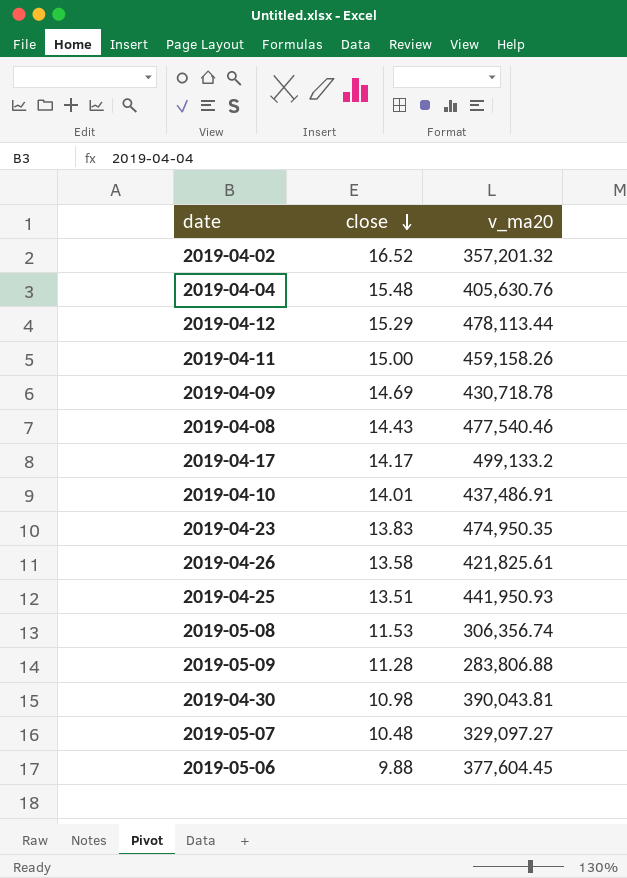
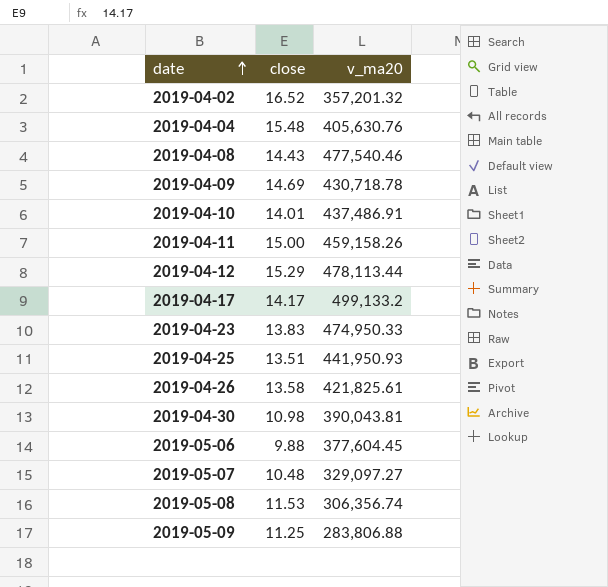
row order: close descending -> date ascending
2019-04-23 | v_ma20: 474,950.35 -> 474,950.33
2019-05-09 | close: 11.28 -> 11.25

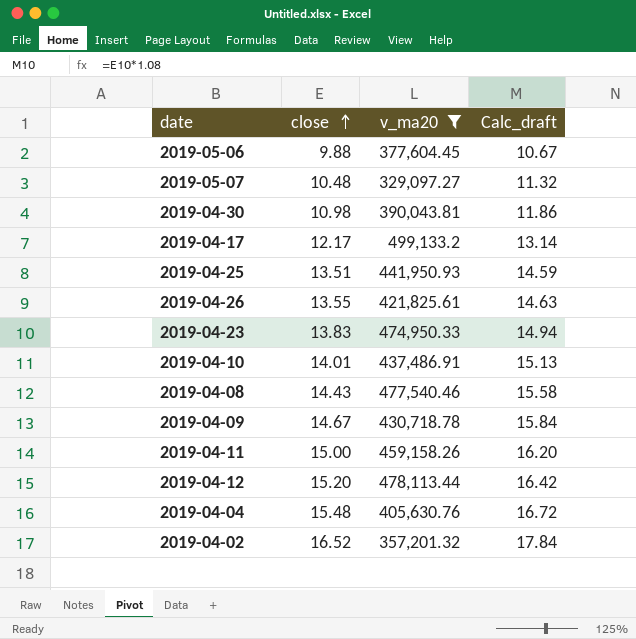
filter: none -> v_ma20 >= 329,097.27
row order: date ascending -> close ascending
column Calc_draft | formula: none -> [close] * 1.08
2019-04-17 | close: 14.17 -> 12.17
2019-04-26 | close: 13.58 -> 13.55
2019-04-09 | close: 14.69 -> 14.67
2019-04-12 | close: 15.29 -> 15.20

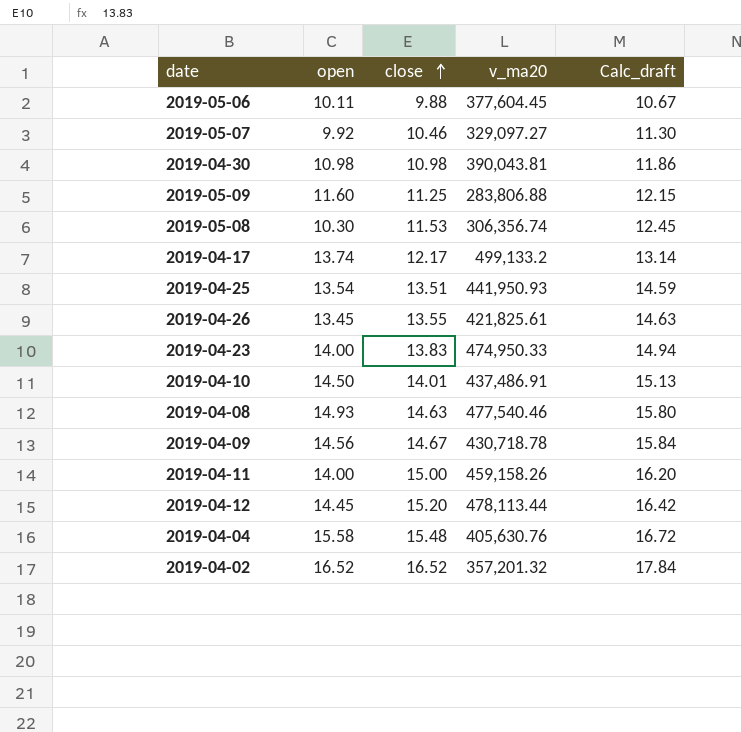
filter: v_ma20 >= 329,097.27 -> none
column open | position: none -> 2
2019-05-07 | close: 10.48 -> 10.46
2019-05-07 | Calc_draft: 11.32 -> 11.30
2019-04-08 | close: 14.43 -> 14.63
2019-04-08 | Calc_draft: 15.58 -> 15.80

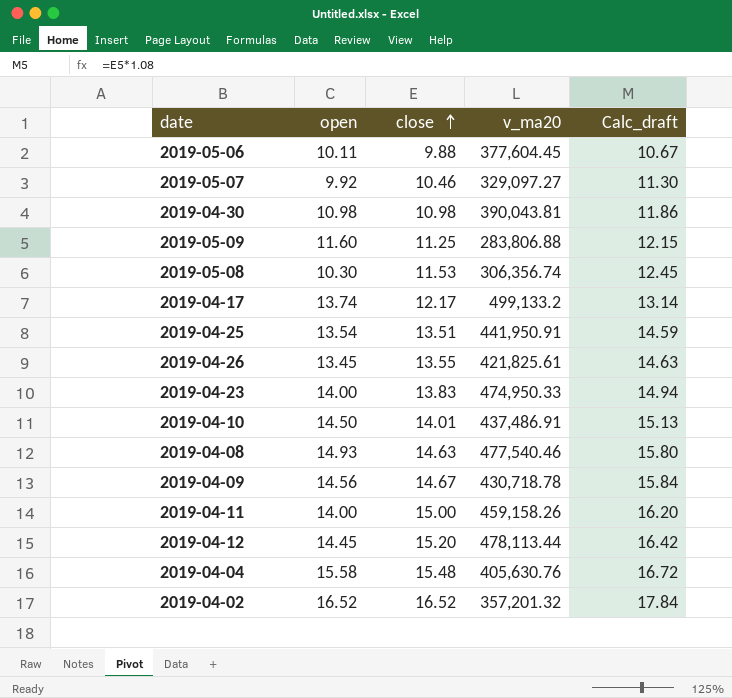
2019-04-25 | v_ma20: 441,950.93 -> 441,950.91

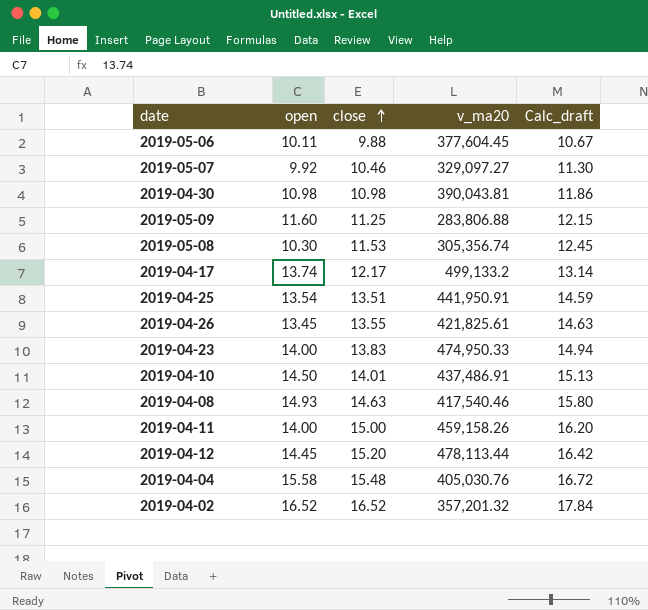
row 2019-04-09: 14.56 | 14.67 | 430,718.78 | 15.84 -> none
2019-05-08 | v_ma20: 306,356.74 -> 305,356.74
2019-04-08 | v_ma20: 477,540.46 -> 417,540.46
2019-04-04 | v_ma20: 405,630.76 -> 405,030.76

